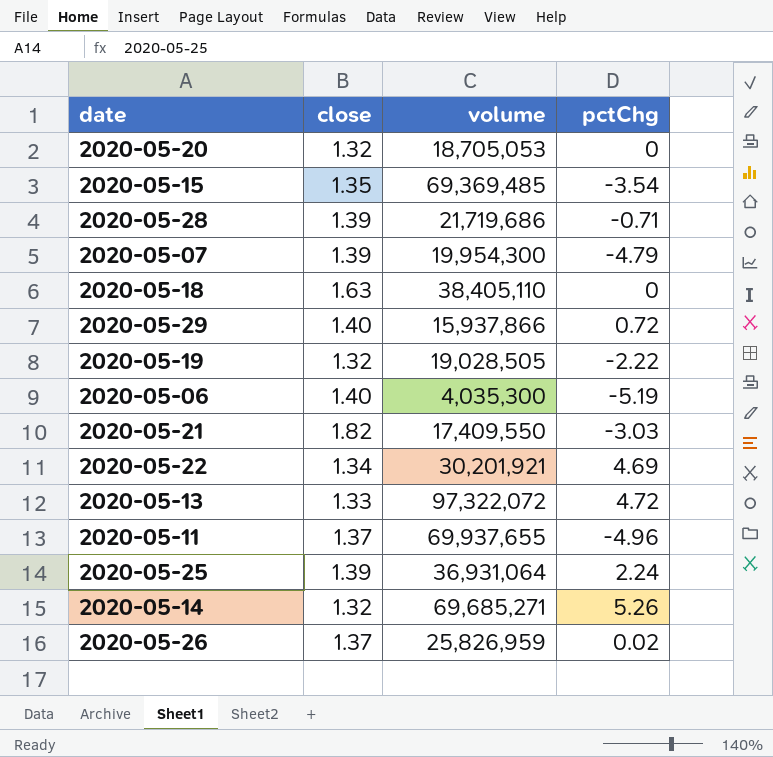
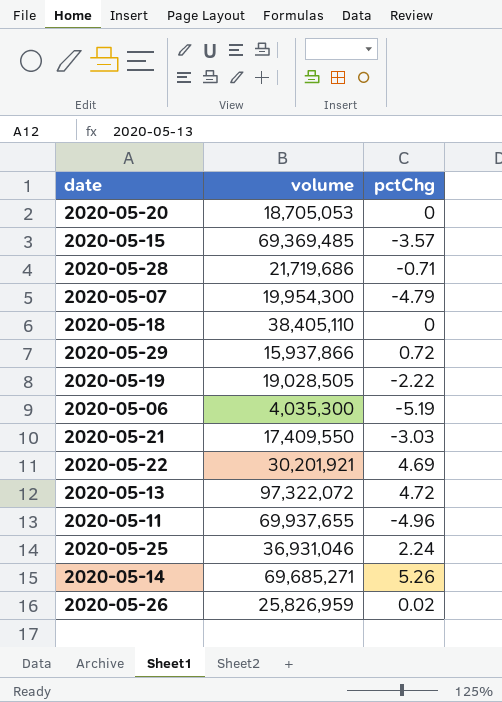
column close | position: 2 -> none
2020-05-15 | pctChg: -3.54 -> -3.57
2020-05-25 | volume: 36,931,064 -> 36,931,046

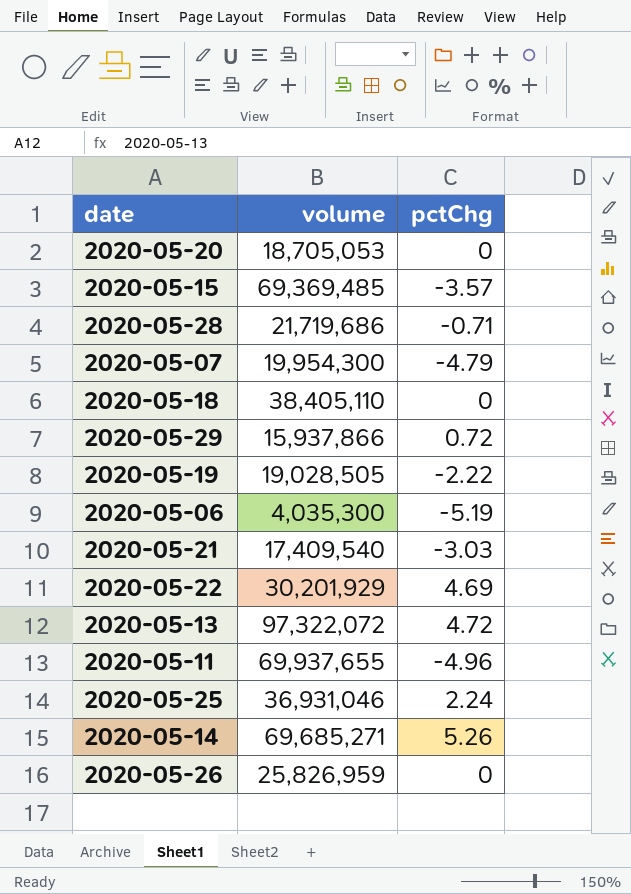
2020-05-21 | volume: 17,409,550 -> 17,409,540
2020-05-22 | volume: 30,201,921 -> 30,201,929
2020-05-26 | pctChg: 0.02 -> 0

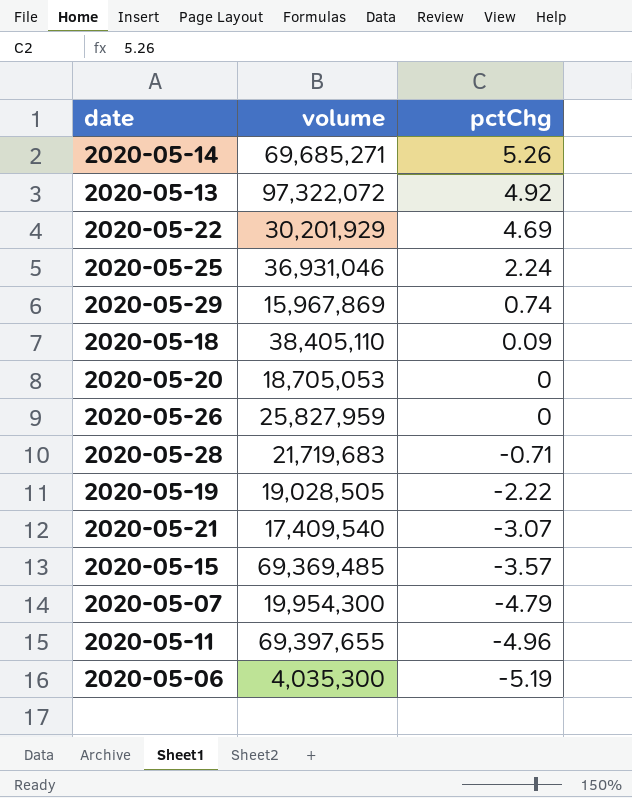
row order: none -> pctChg descending
2020-05-13 | pctChg: 4.72 -> 4.92
2020-05-29 | volume: 15,937,866 -> 15,967,869
2020-05-29 | pctChg: 0.72 -> 0.74
2020-05-18 | pctChg: 0 -> 0.09
2020-05-26 | volume: 25,826,959 -> 25,827,959
2020-05-28 | volume: 21,719,686 -> 21,719,683
2020-05-21 | pctChg: -3.03 -> -3.07
2020-05-11 | volume: 69,937,655 -> 69,397,655

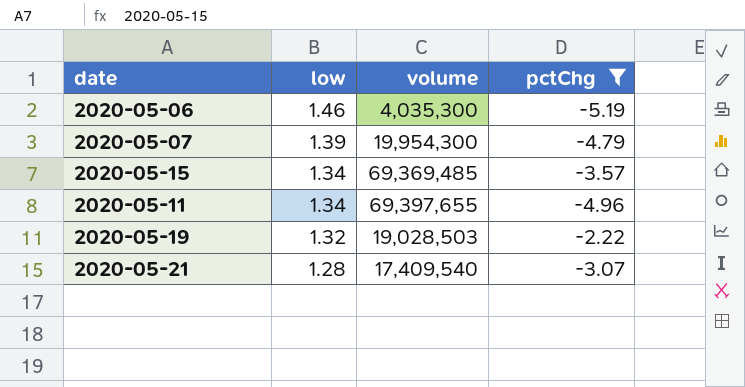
filter: none -> pctChg <= -2.22
row order: pctChg descending -> low descending
column low | position: none -> 2
2020-05-19 | volume: 19,028,505 -> 19,028,503

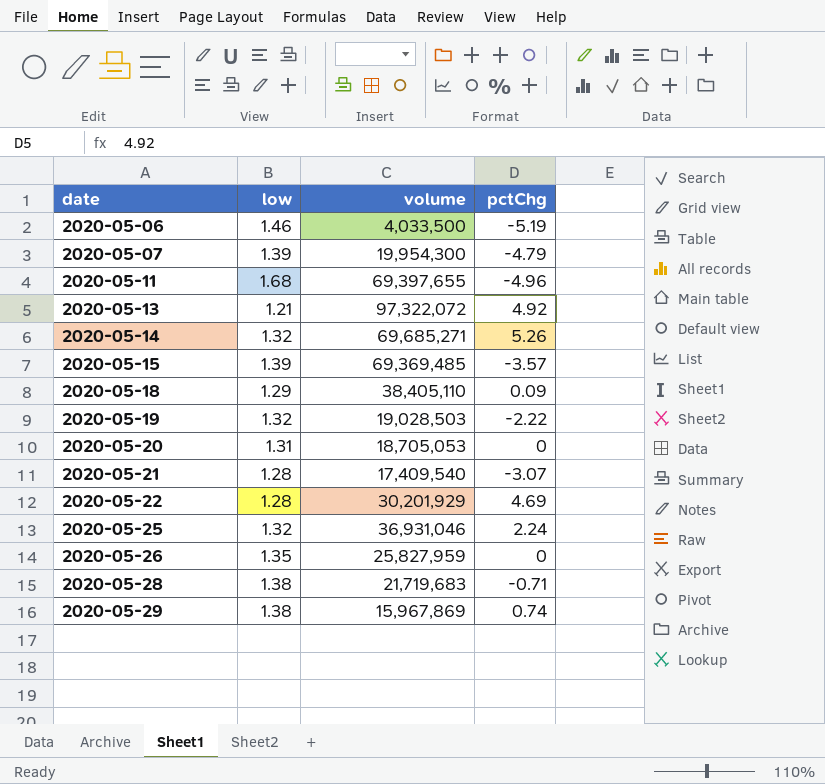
filter: pctChg <= -2.22 -> none
row order: low descending -> date ascending
2020-05-06 | volume: 4,035,300 -> 4,033,500
2020-05-11 | low: 1.34 -> 1.68
2020-05-15 | low: 1.34 -> 1.39

